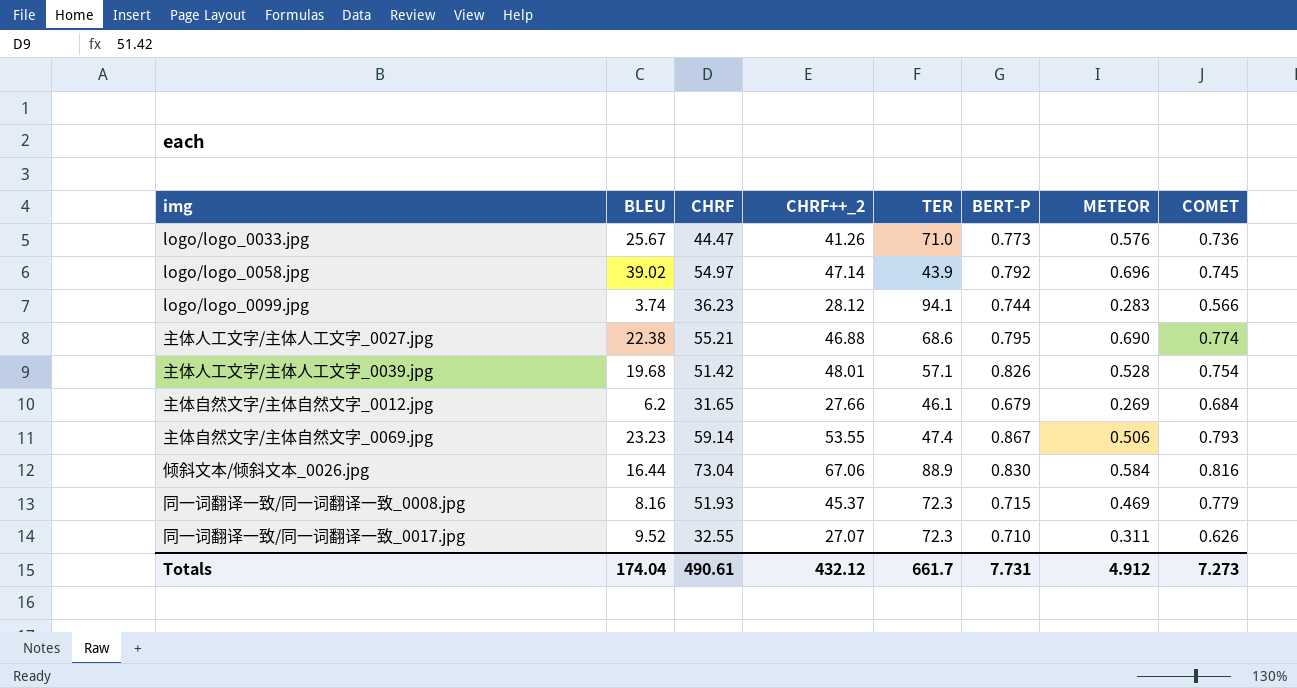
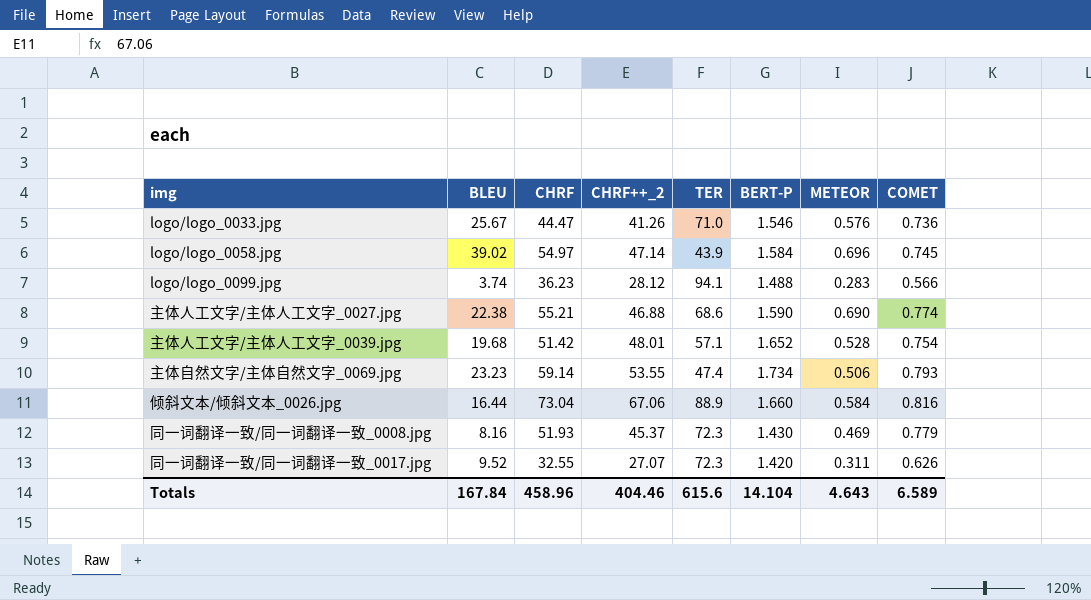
row 主体自然文字/主体自然文字_0012.jpg: 6.2 | 31.65 | 27.66 | 46.1 | 0.679 | 0.269 | 0.684 -> none
logo/logo_0033.jpg | BERT-P: 0.773 -> 1.546
logo/logo_0058.jpg | BERT-P: 0.792 -> 1.584
logo/logo_0099.jpg | BERT-P: 0.744 -> 1.488
主体人工文字/主体人工文字_0027.jpg | BERT-P: 0.795 -> 1.590
主体人工文字/主体人工文字_0039.jpg | BERT-P: 0.826 -> 1.652
主体自然文字/主体自然文字_0069.jpg | BERT-P: 0.867 -> 1.734
倾斜文本/倾斜文本_0026.jpg | BERT-P: 0.830 -> 1.660
同一词翻译一致/同一词翻译一致_0008.jpg | BERT-P: 0.715 -> 1.430
同一词翻译一致/同一词翻译一致_0017.jpg | BERT-P: 0.710 -> 1.420
Totals | BLEU: 174.04 -> 167.84
Totals | CHRF: 490.61 -> 458.96
Totals | CHRF++_2: 432.12 -> 404.46
Totals | TER: 661.7 -> 615.6
Totals | BERT-P: 7.731 -> 14.104
Totals | METEOR: 4.912 -> 4.643
Totals | COMET: 7.273 -> 6.589

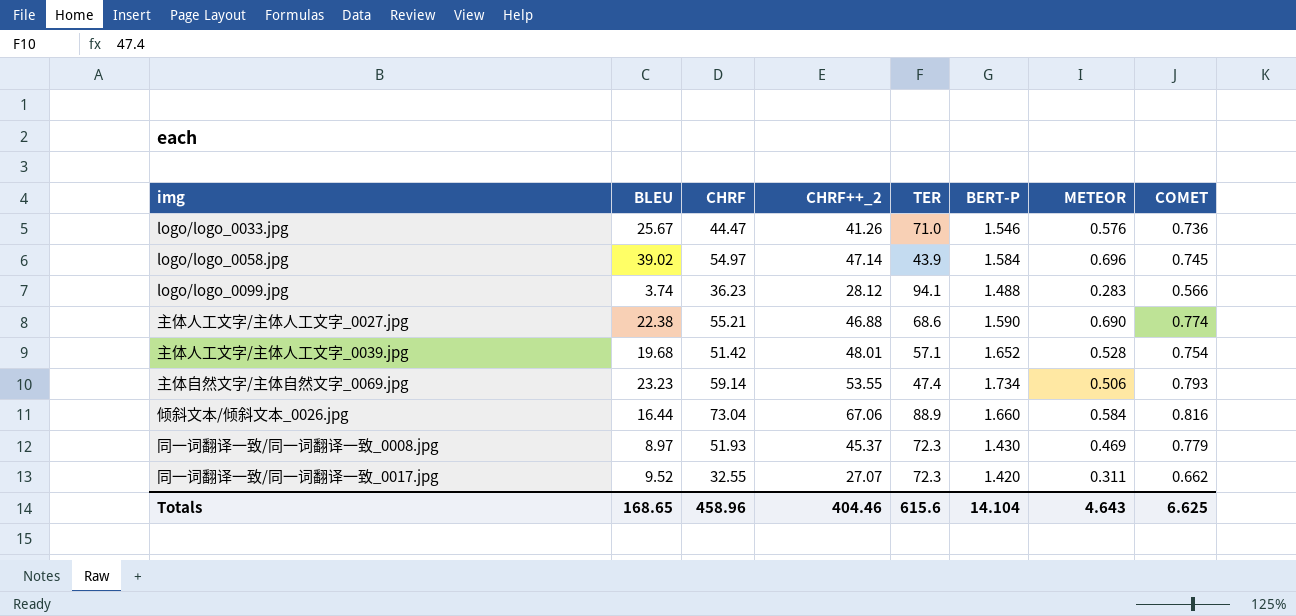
同一词翻译一致/同一词翻译一致_0008.jpg | BLEU: 8.16 -> 8.97
同一词翻译一致/同一词翻译一致_0017.jpg | COMET: 0.626 -> 0.662
Totals | BLEU: 167.84 -> 168.65
Totals | COMET: 6.589 -> 6.625

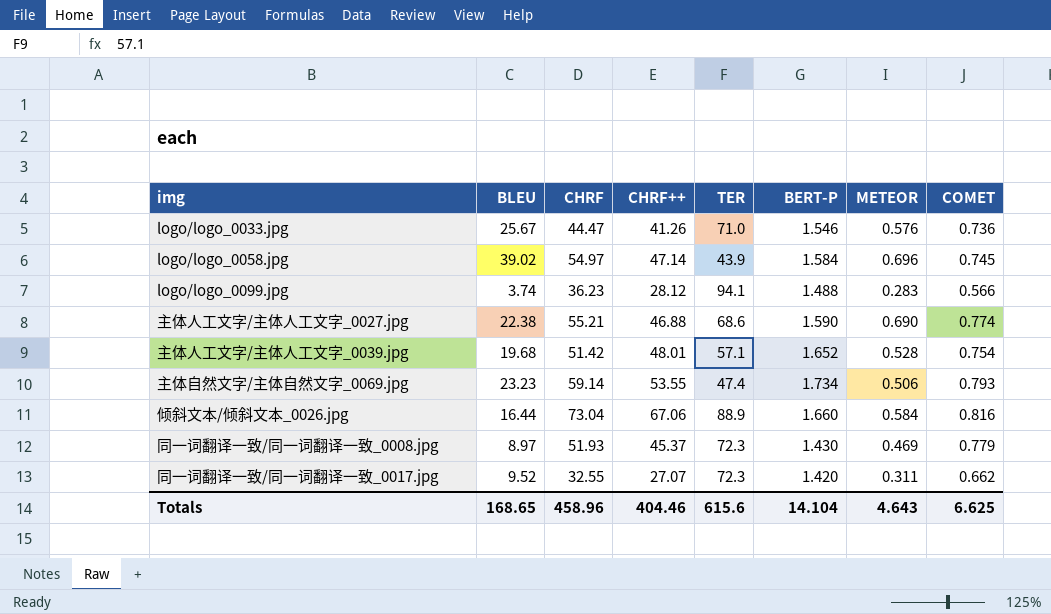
column name: CHRF++_2 -> CHRF++

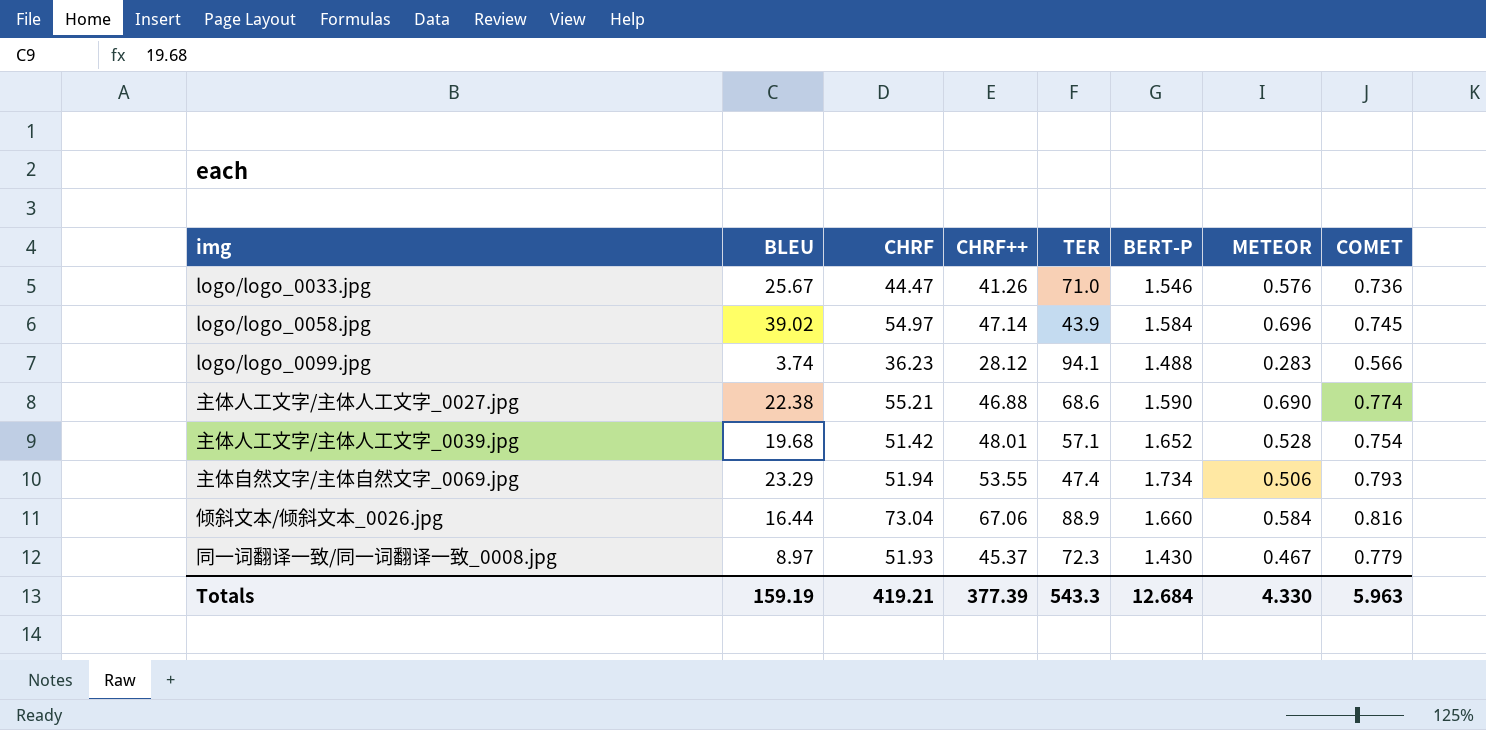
row 同一词翻译一致/同一词翻译一致_0017.jpg: 9.52 | 32.55 | 27.07 | 72.3 | 1.420 | 0.311 | 0.662 -> none
主体自然文字/主体自然文字_0069.jpg | BLEU: 23.23 -> 23.29
主体自然文字/主体自然文字_0069.jpg | CHRF: 59.14 -> 51.94
同一词翻译一致/同一词翻译一致_0008.jpg | METEOR: 0.469 -> 0.467
Totals | BLEU: 168.65 -> 159.19
Totals | CHRF: 458.96 -> 419.21
Totals | CHRF++: 404.46 -> 377.39
Totals | TER: 615.6 -> 543.3
Totals | BERT-P: 14.104 -> 12.684
Totals | METEOR: 4.643 -> 4.330
Totals | COMET: 6.625 -> 5.963

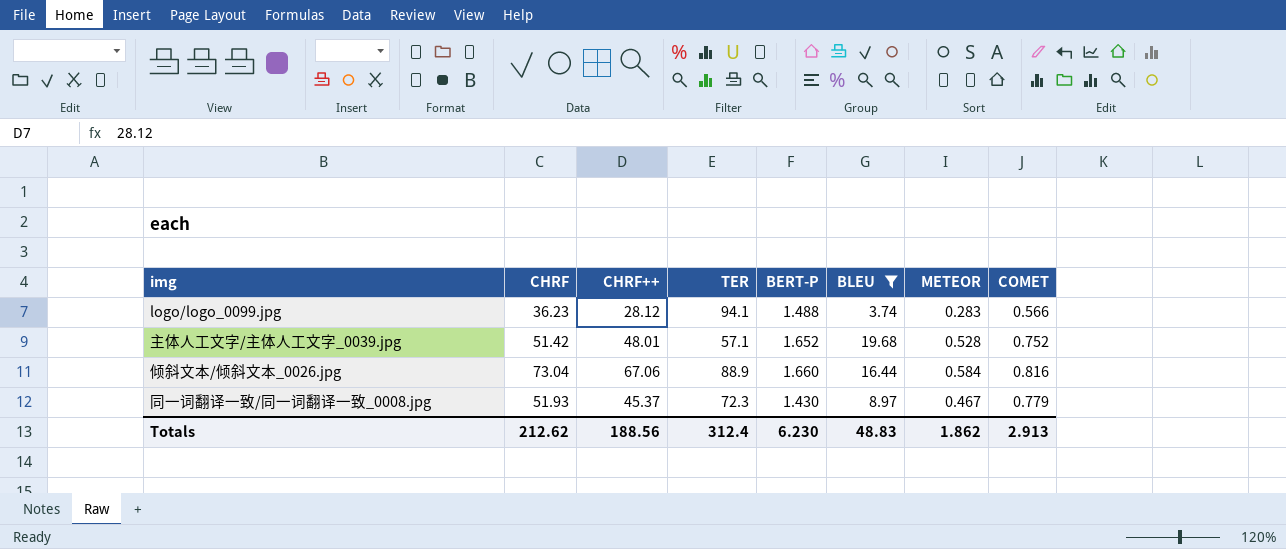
filter: none -> BLEU <= 19.68
column BLEU | position: 2 -> 6
主体人工文字/主体人工文字_0039.jpg | COMET: 0.754 -> 0.752
Totals | CHRF: 419.21 -> 212.62
Totals | CHRF++: 377.39 -> 188.56
Totals | TER: 543.3 -> 312.4
Totals | BERT-P: 12.684 -> 6.230
Totals | BLEU: 159.19 -> 48.83
Totals | METEOR: 4.330 -> 1.862
Totals | COMET: 5.963 -> 2.913

